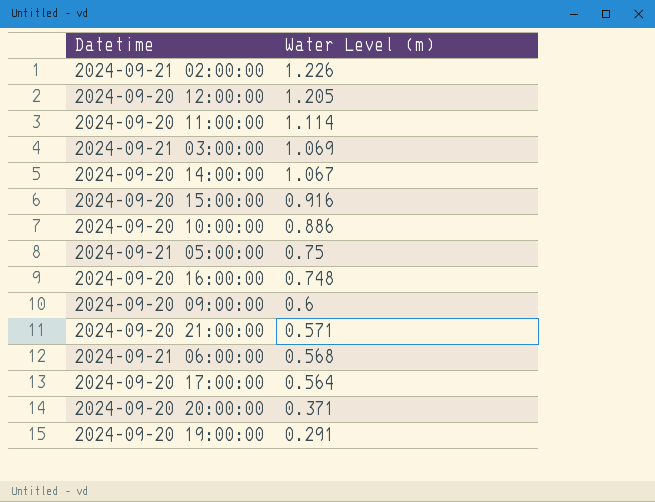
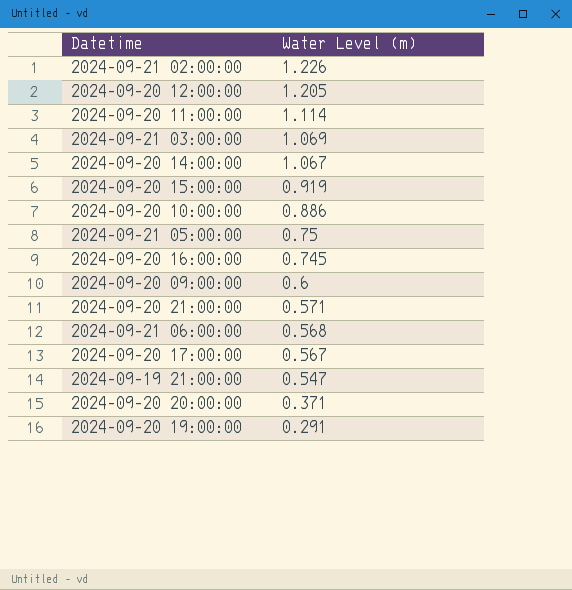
2024-09-20 15:00:00 | Water Level (m): 0.916 -> 0.919
2024-09-20 16:00:00 | Water Level (m): 0.748 -> 0.745
2024-09-20 17:00:00 | Water Level (m): 0.564 -> 0.567
row 2024-09-19 21:00:00: none -> 0.547

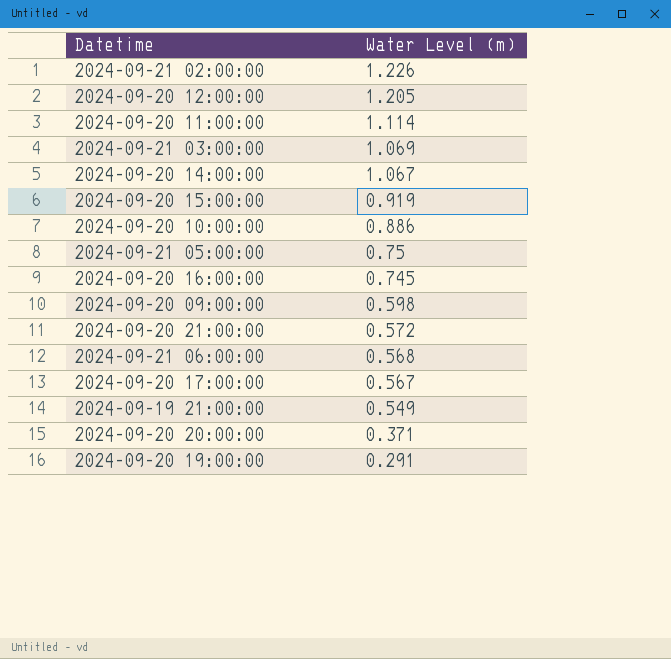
2024-09-20 09:00:00 | Water Level (m): 0.6 -> 0.598
2024-09-20 21:00:00 | Water Level (m): 0.571 -> 0.572
2024-09-19 21:00:00 | Water Level (m): 0.547 -> 0.549

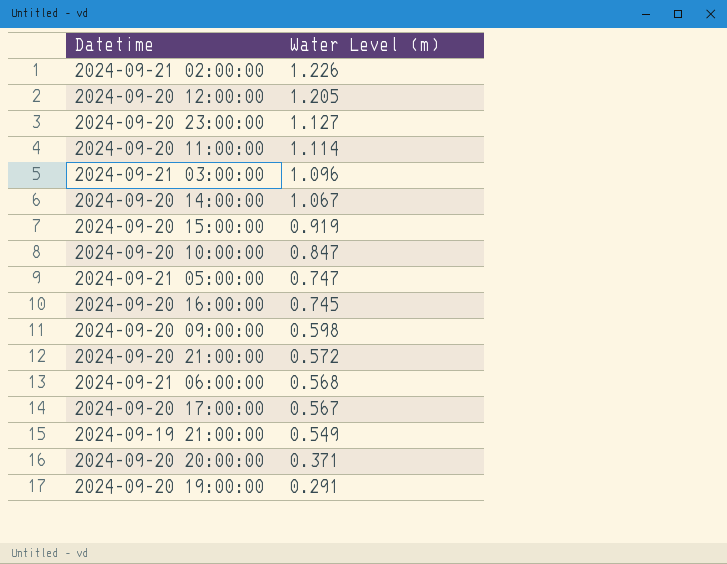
row 2024-09-20 23:00:00: none -> 1.127
2024-09-21 03:00:00 | Water Level (m): 1.069 -> 1.096
2024-09-20 10:00:00 | Water Level (m): 0.886 -> 0.847
2024-09-21 05:00:00 | Water Level (m): 0.75 -> 0.747

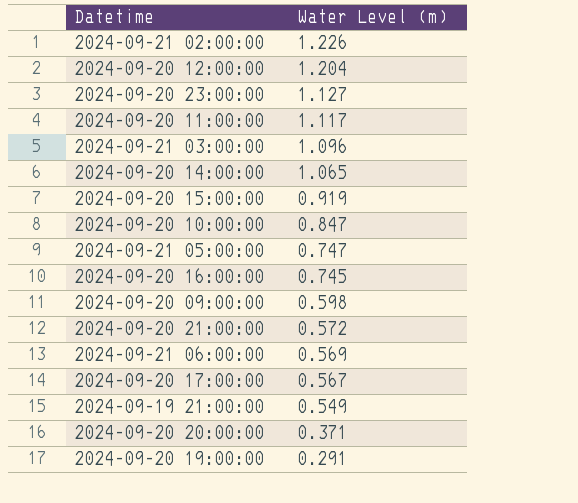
2024-09-20 12:00:00 | Water Level (m): 1.205 -> 1.204
2024-09-20 11:00:00 | Water Level (m): 1.114 -> 1.117
2024-09-20 14:00:00 | Water Level (m): 1.067 -> 1.065
2024-09-21 06:00:00 | Water Level (m): 0.568 -> 0.569

